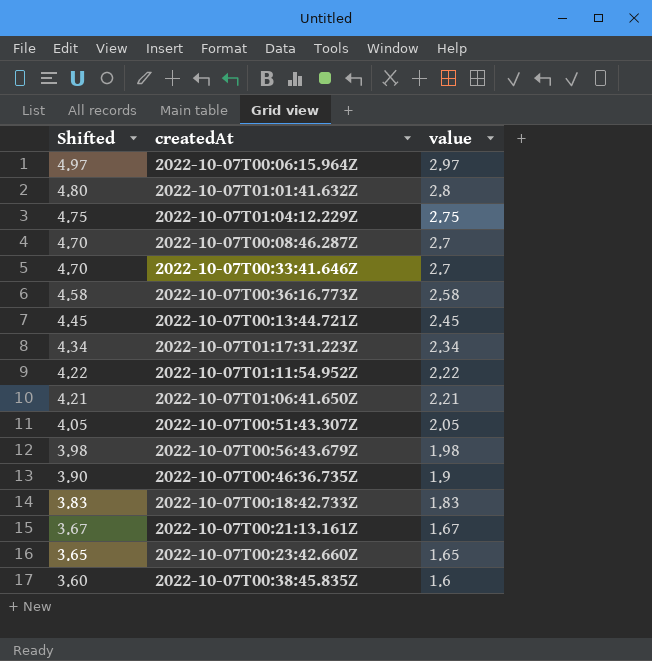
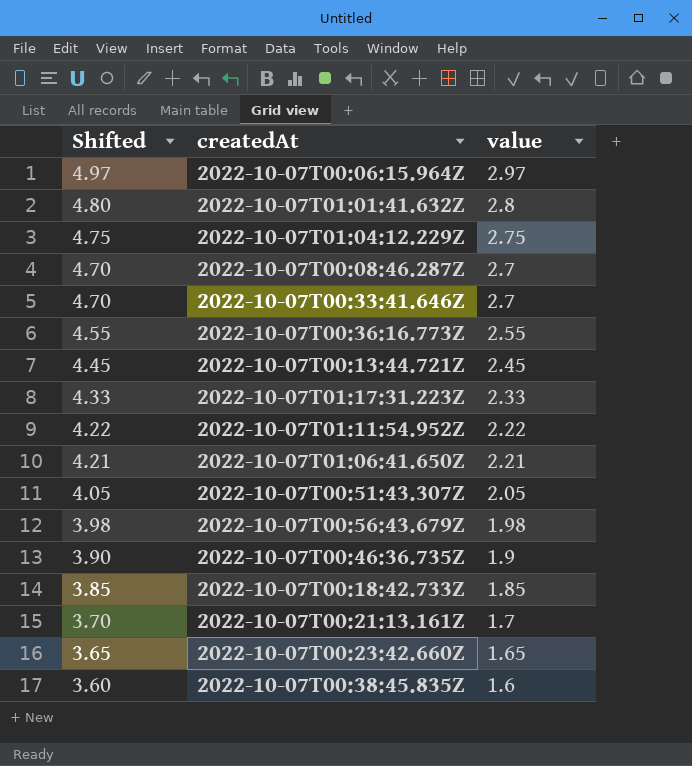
2022-10-07T00:36:16.773Z | Shifted: 4.58 -> 4.55
2022-10-07T00:36:16.773Z | value: 2.58 -> 2.55
2022-10-07T01:17:31.223Z | Shifted: 4.34 -> 4.33
2022-10-07T01:17:31.223Z | value: 2.34 -> 2.33
2022-10-07T00:18:42.733Z | Shifted: 3.83 -> 3.85
2022-10-07T00:18:42.733Z | value: 1.83 -> 1.85
2022-10-07T00:21:13.161Z | Shifted: 3.67 -> 3.70
2022-10-07T00:21:13.161Z | value: 1.67 -> 1.7

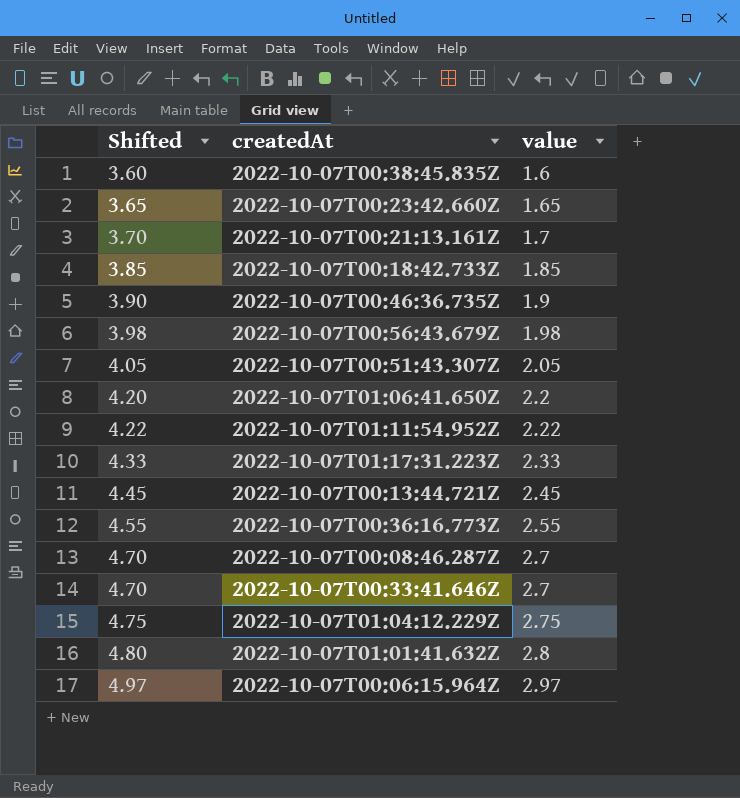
row order: Shifted descending -> Shifted ascending
2022-10-07T01:06:41.650Z | Shifted: 4.21 -> 4.20
2022-10-07T01:06:41.650Z | value: 2.21 -> 2.2

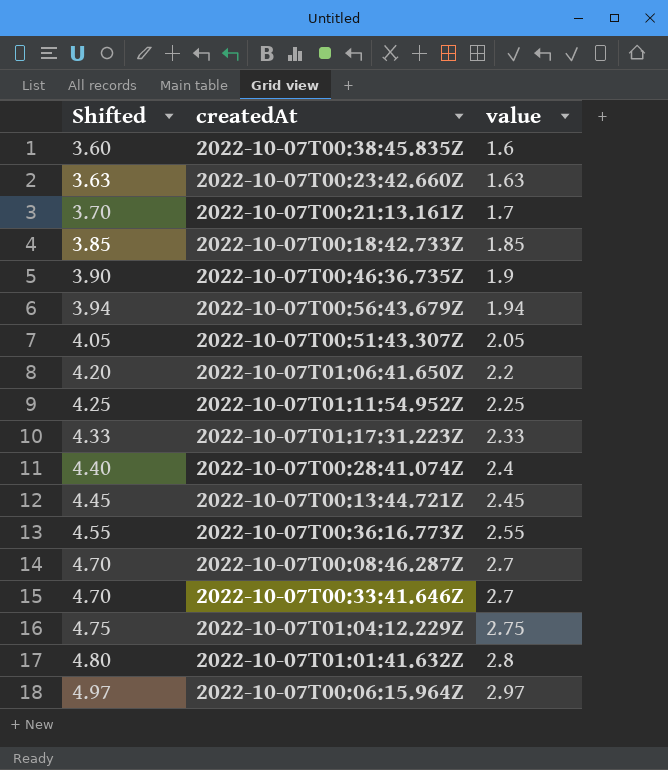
2022-10-07T00:23:42.660Z | Shifted: 3.65 -> 3.63
2022-10-07T00:23:42.660Z | value: 1.65 -> 1.63
2022-10-07T00:56:43.679Z | Shifted: 3.98 -> 3.94
2022-10-07T00:56:43.679Z | value: 1.98 -> 1.94
2022-10-07T01:11:54.952Z | Shifted: 4.22 -> 4.25
2022-10-07T01:11:54.952Z | value: 2.22 -> 2.25
row 2022-10-07T00:28:41.074Z: none -> 4.40 | 2.4

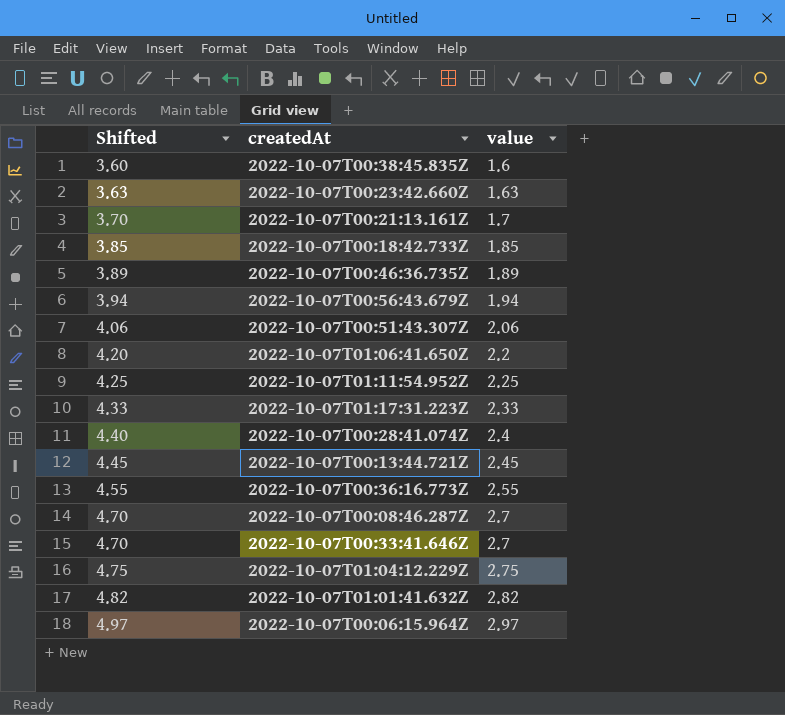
2022-10-07T00:46:36.735Z | Shifted: 3.90 -> 3.89
2022-10-07T00:46:36.735Z | value: 1.9 -> 1.89
2022-10-07T00:51:43.307Z | Shifted: 4.05 -> 4.06
2022-10-07T00:51:43.307Z | value: 2.05 -> 2.06
2022-10-07T01:01:41.632Z | Shifted: 4.80 -> 4.82
2022-10-07T01:01:41.632Z | value: 2.8 -> 2.82

